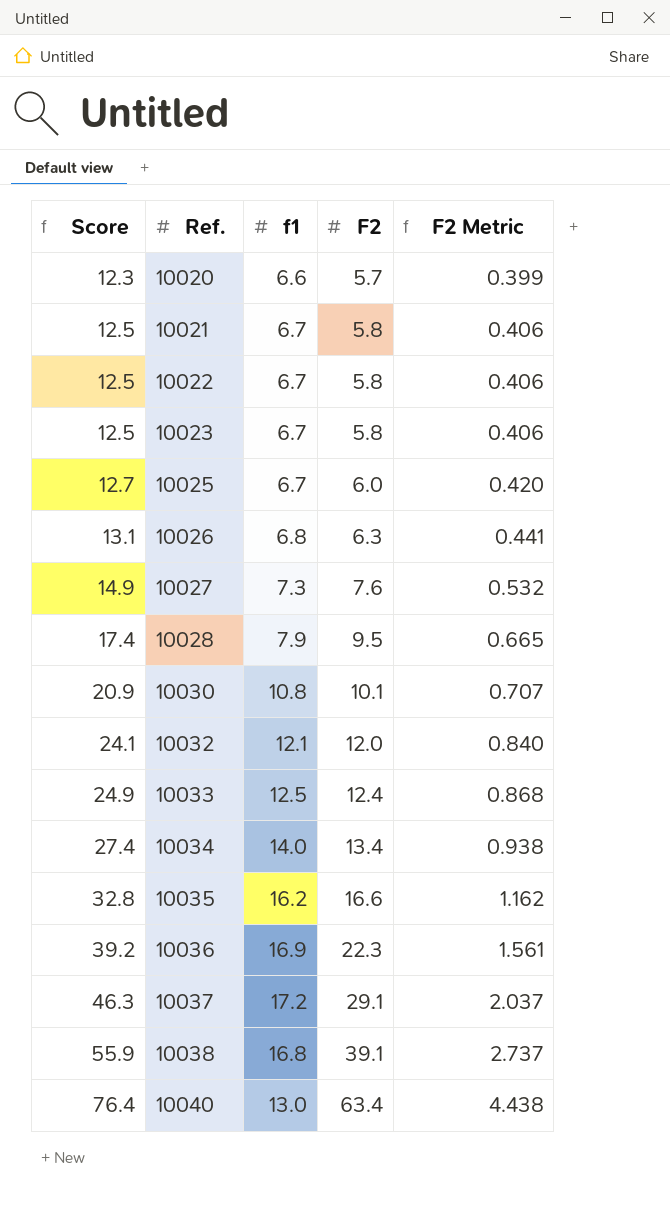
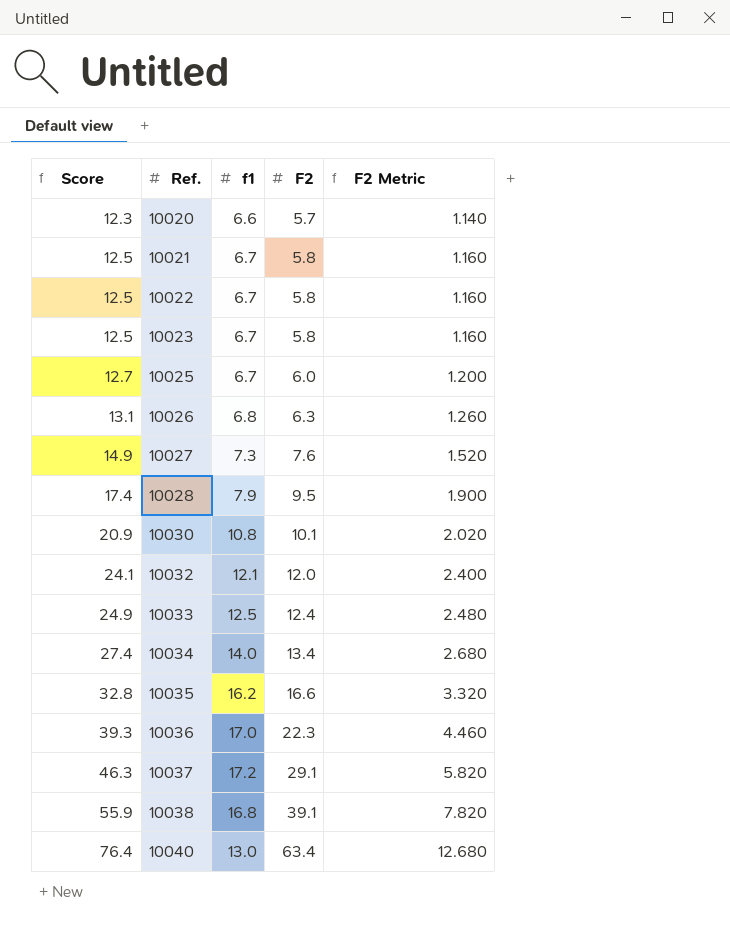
column F2 Metric | formula: [F2] * 0.07 -> [F2] * 0.2
10036 | Score: 39.2 -> 39.3
10036 | f1: 16.9 -> 17.0

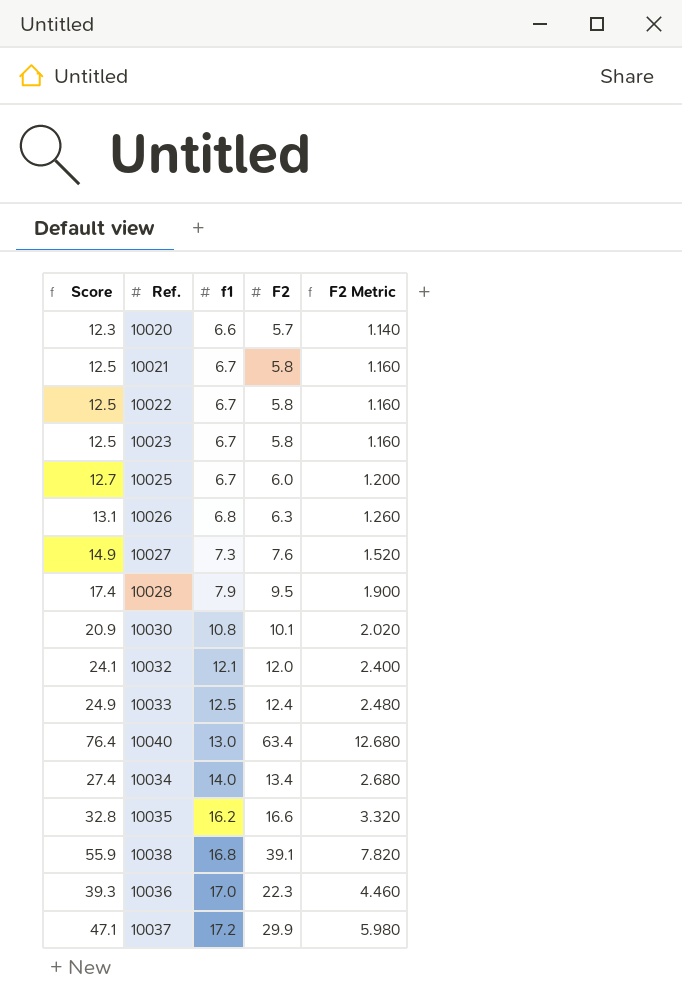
row order: Score ascending -> f1 ascending
10037 | Score: 46.3 -> 47.1
10037 | F2: 29.1 -> 29.9
10037 | F2 Metric: 5.820 -> 5.980

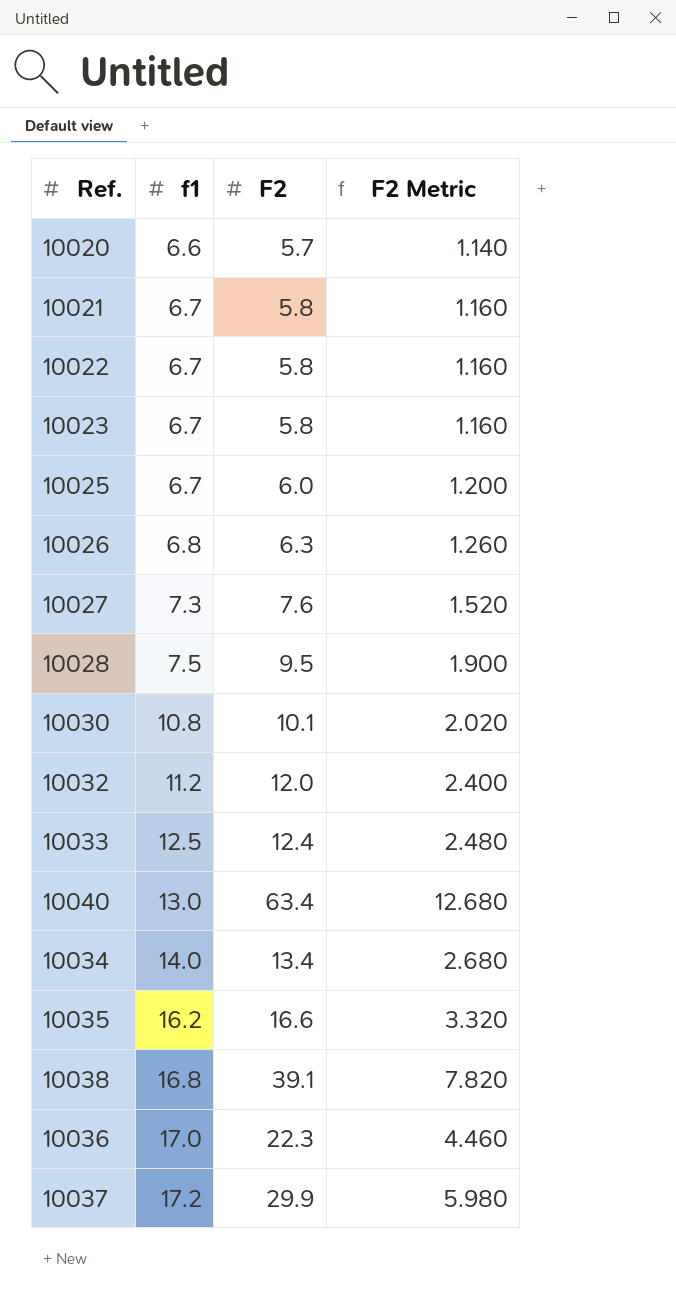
column Score | formula: [f1] + [F2] -> none
10028 | f1: 7.9 -> 7.5
10032 | f1: 12.1 -> 11.2

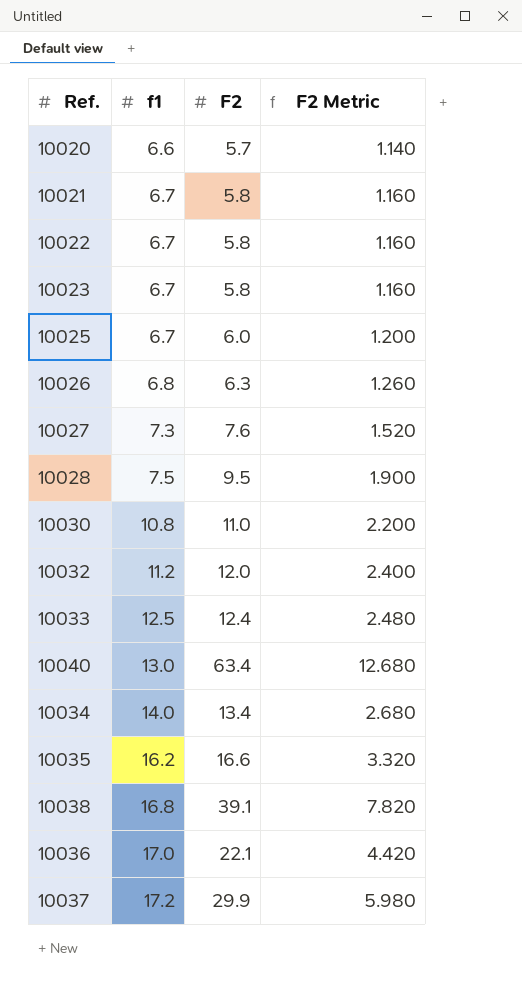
10030 | F2: 10.1 -> 11.0
10030 | F2 Metric: 2.020 -> 2.200
10036 | F2: 22.3 -> 22.1
10036 | F2 Metric: 4.460 -> 4.420

